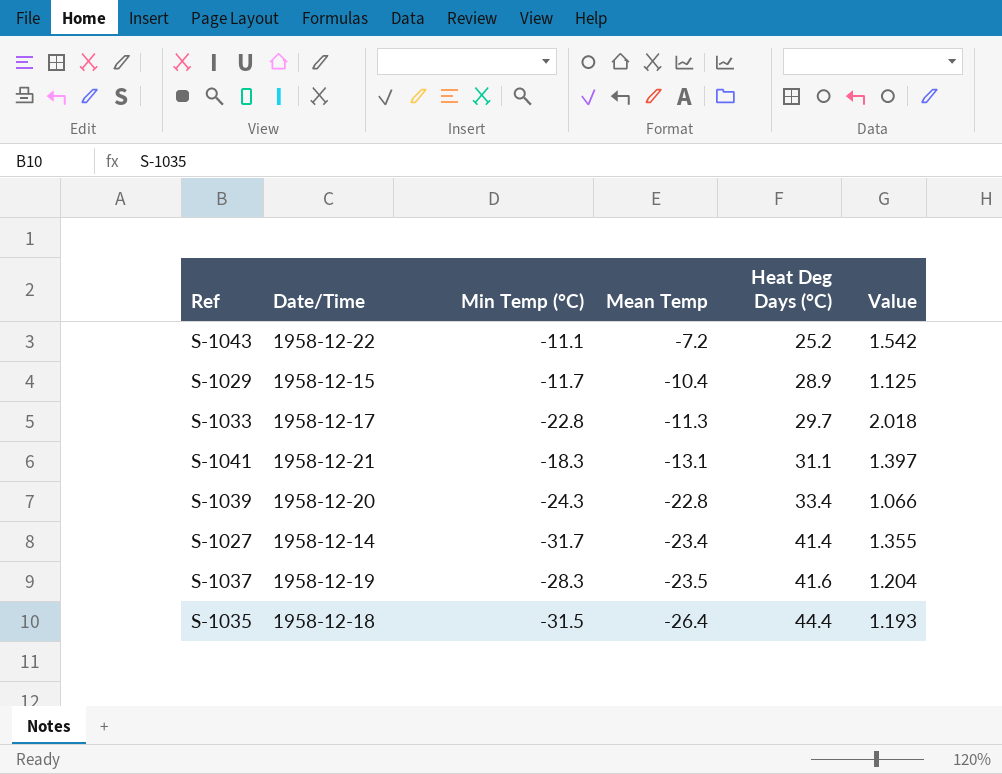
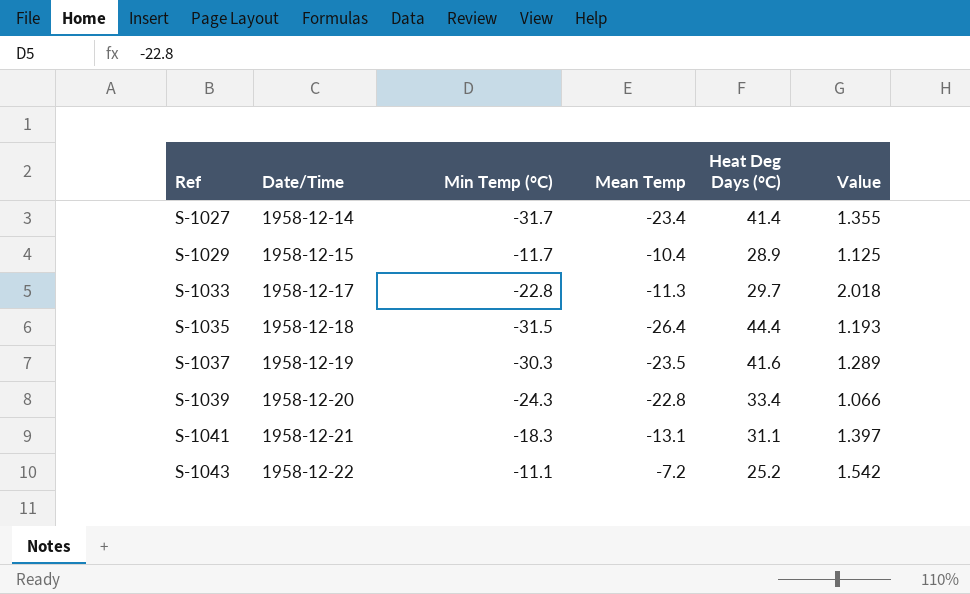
row order: Mean Temp descending -> Ref ascending
S-1037 | Min Temp (°C): -28.3 -> -30.3
S-1037 | Value: 1.204 -> 1.289

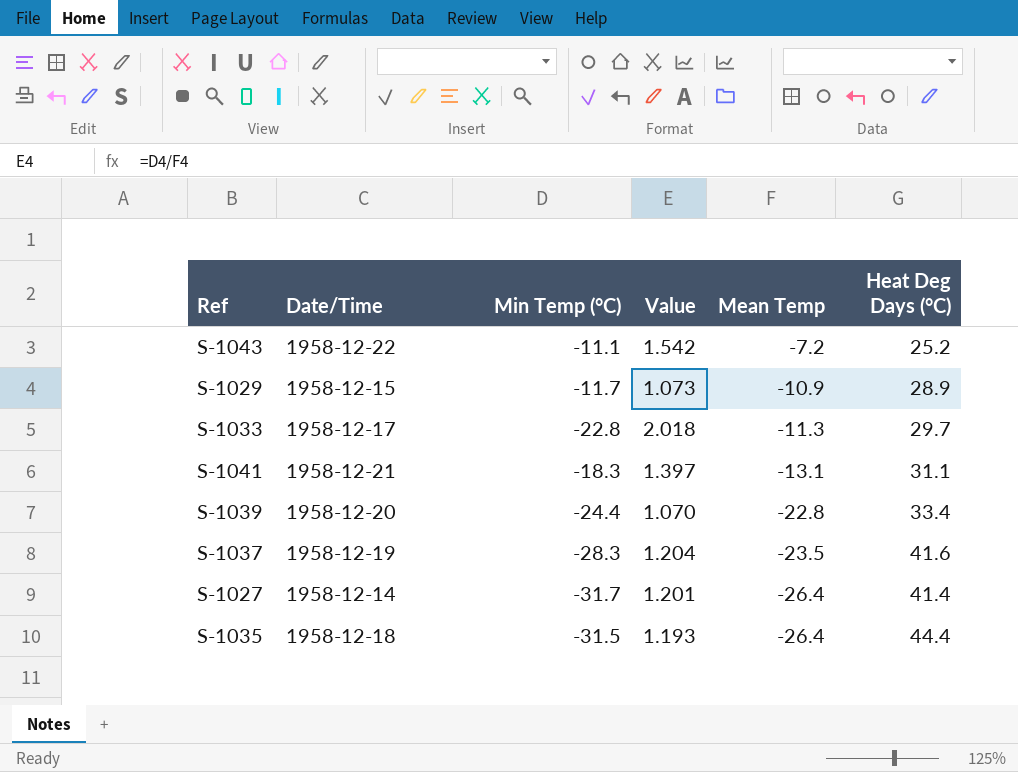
row order: Ref ascending -> Mean Temp descending
column Value | position: 6 -> 4
S-1029 | Value: 1.125 -> 1.073
S-1029 | Mean Temp: -10.4 -> -10.9
S-1039 | Min Temp (°C): -24.3 -> -24.4
S-1039 | Value: 1.066 -> 1.070
S-1037 | Min Temp (°C): -30.3 -> -28.3
S-1037 | Value: 1.289 -> 1.204
S-1027 | Value: 1.355 -> 1.201
S-1027 | Mean Temp: -23.4 -> -26.4

